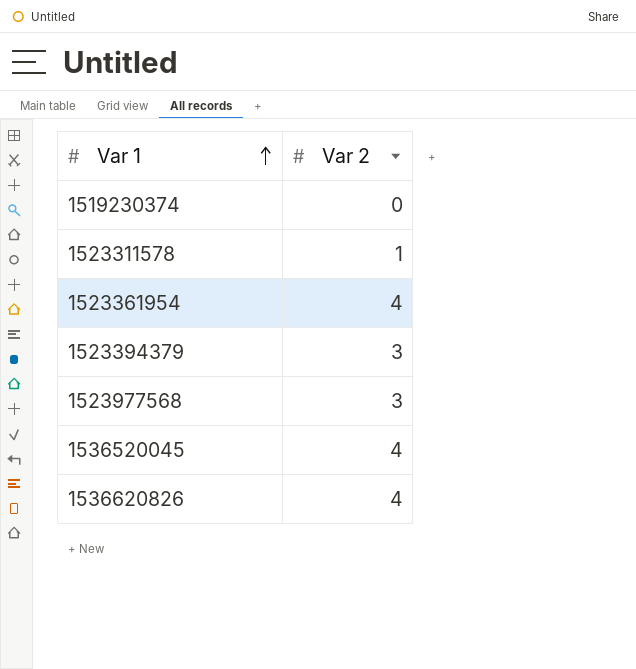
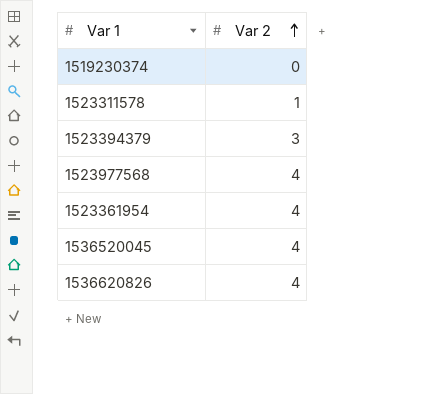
row order: Var 1 ascending -> Var 2 ascending
1523977568 | Var 2: 3 -> 4

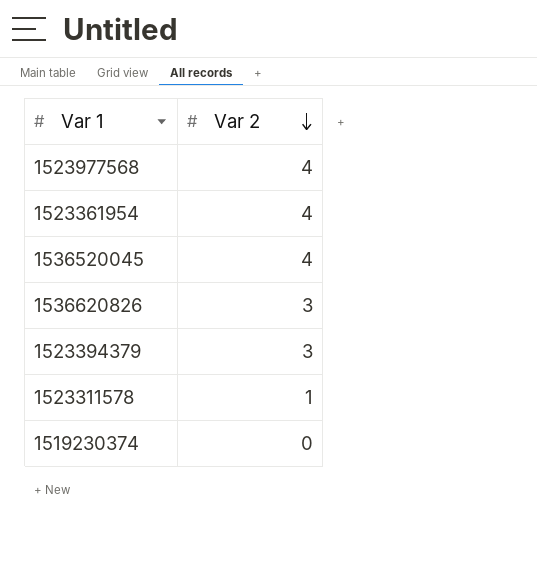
row order: Var 2 ascending -> Var 2 descending
1536620826 | Var 2: 4 -> 3

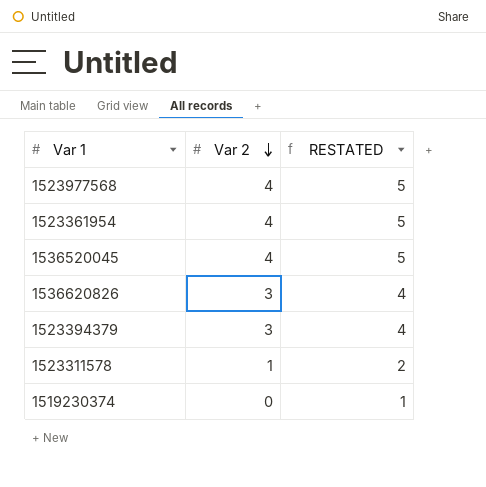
column RESTATED | formula: none -> [Var 2] + 1

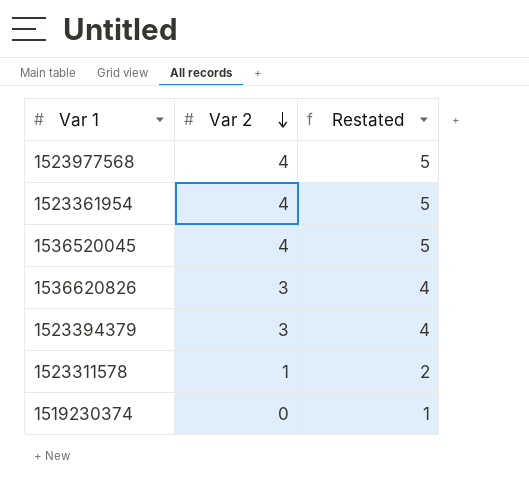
column name: RESTATED -> Restated

